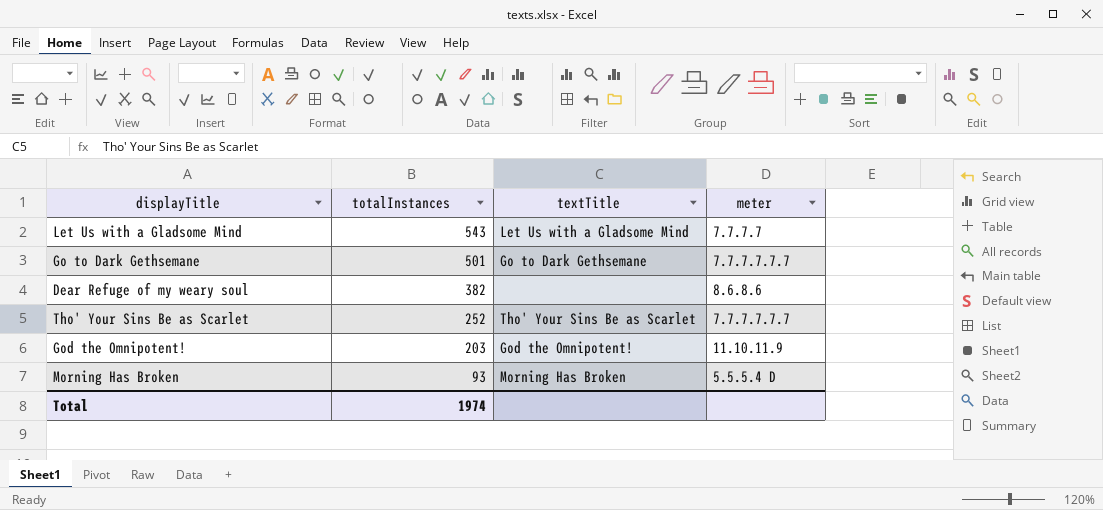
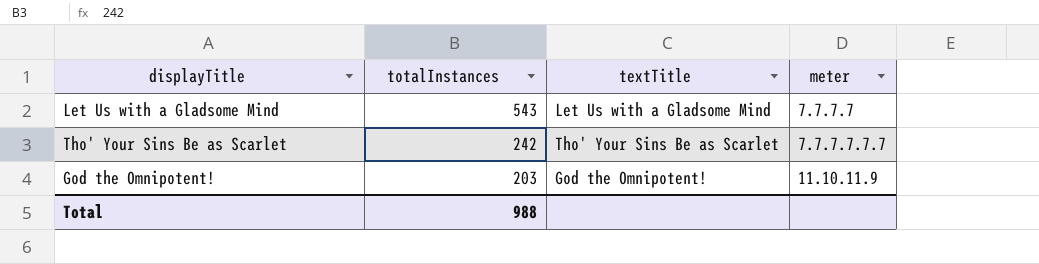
row Go to Dark Gethsemane: 501 | Go to Dark Gethsemane | 7.7.7.7.7.7 -> none
row Dear Refuge of my weary soul: 382 | none | 8.6.8.6 -> none
row Morning Has Broken: 93 | Morning Has Broken | 5.5.5.4 D -> none
Tho' Your Sins Be as Scarlet | totalInstances: 252 -> 242
Total | totalInstances: 1974 -> 988

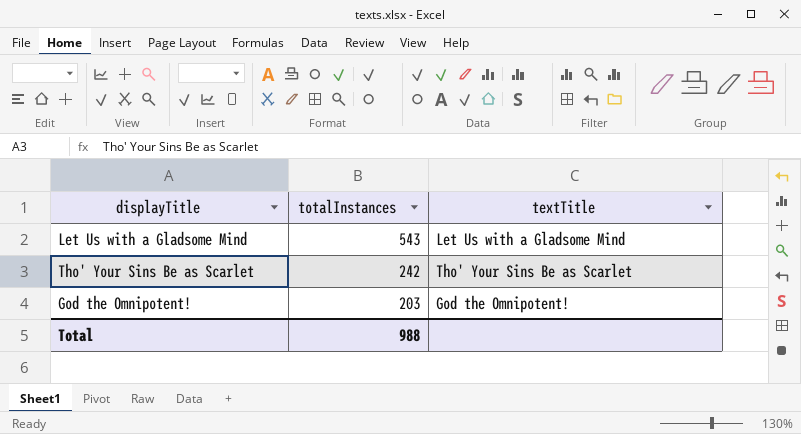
column meter | position: 4 -> none

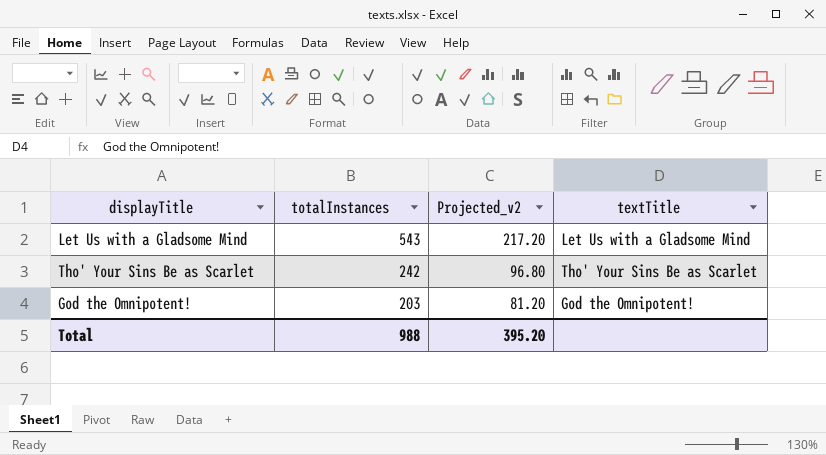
column Projected_v2 | formula: none -> [totalInstances] * 0.4

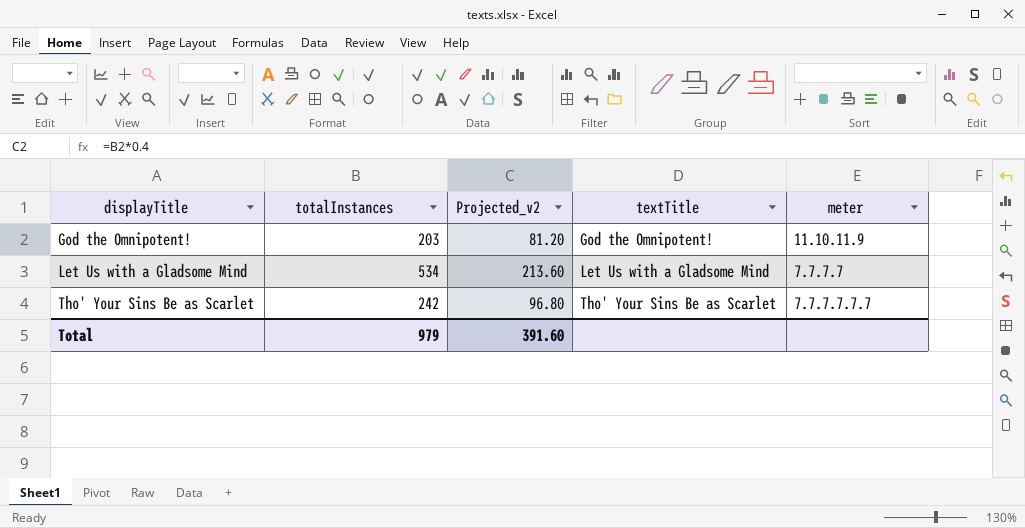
row order: totalInstances descending -> displayTitle ascending
column meter | position: none -> 5
Let Us with a Gladsome Mind | totalInstances: 543 -> 534
Let Us with a Gladsome Mind | Projected_v2: 217.20 -> 213.60
Total | totalInstances: 988 -> 979
Total | Projected_v2: 395.20 -> 391.60

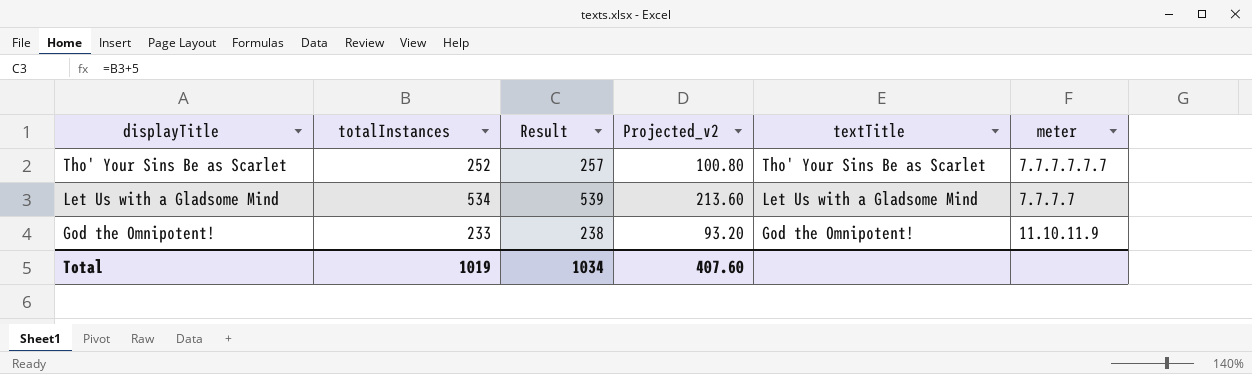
row order: displayTitle ascending -> displayTitle descending
column Result | formula: none -> [totalInstances] + 5
Tho' Your Sins Be as Scarlet | totalInstances: 242 -> 252
Tho' Your Sins Be as Scarlet | Projected_v2: 96.80 -> 100.80
God the Omnipotent! | totalInstances: 203 -> 233
God the Omnipotent! | Projected_v2: 81.20 -> 93.20
Total | totalInstances: 979 -> 1019
Total | Projected_v2: 391.60 -> 407.60

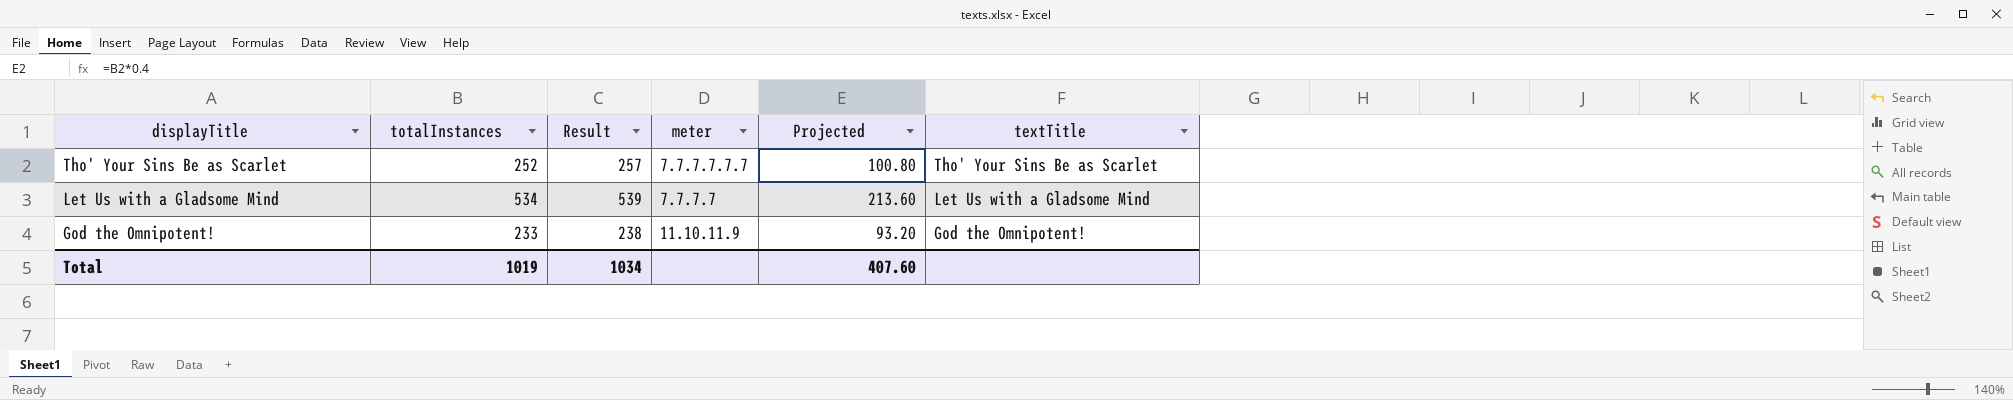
column meter | position: 6 -> 4
column name: Projected_v2 -> Projected

